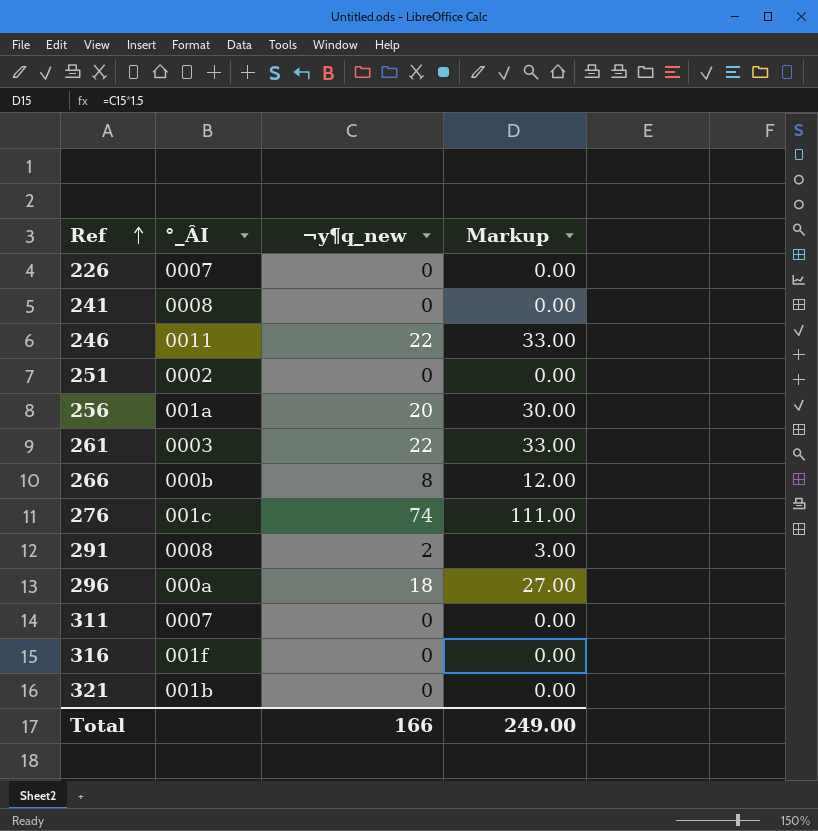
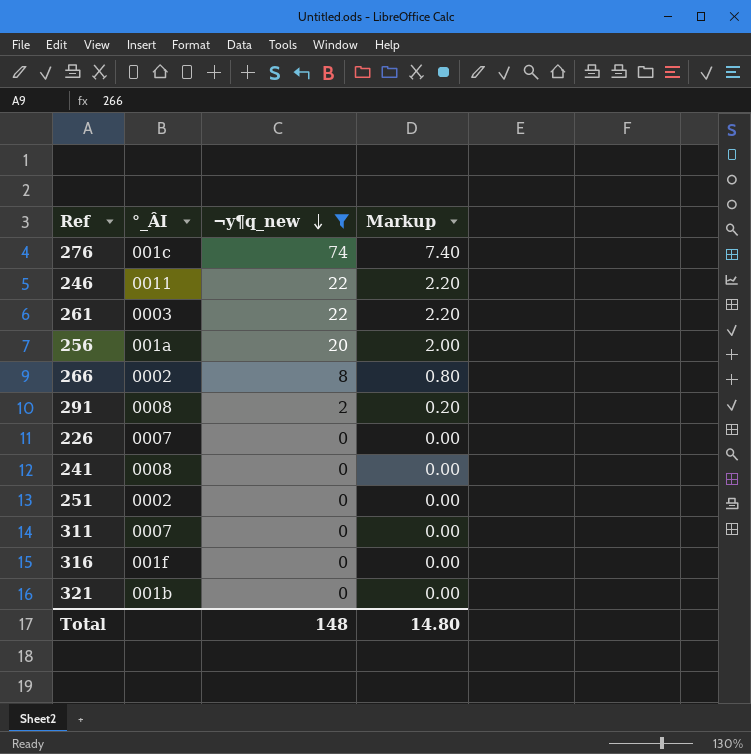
filter: none -> ¬y¶q_new != 18
row order: Ref ascending -> ¬y¶q_new descending
column Markup | formula: [¬y¶q_new] * 1.5 -> [¬y¶q_new] * 0.1
266 | °_ÂI: 000b -> 0002
Total | ¬y¶q_new: 166 -> 148
Total | Markup: 249.00 -> 14.80

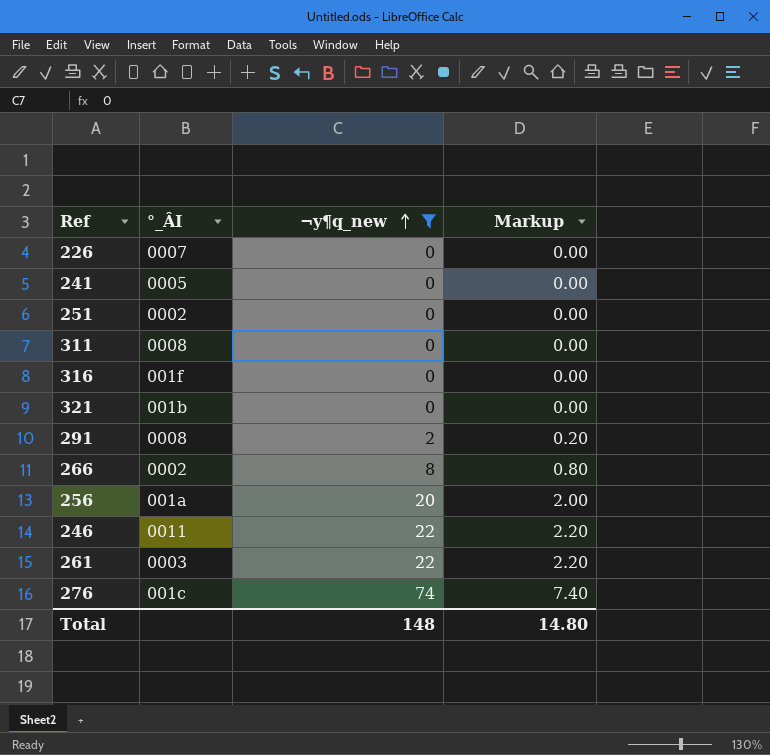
row order: ¬y¶q_new descending -> ¬y¶q_new ascending
241 | °_ÂI: 0008 -> 0005
311 | °_ÂI: 0007 -> 0008

